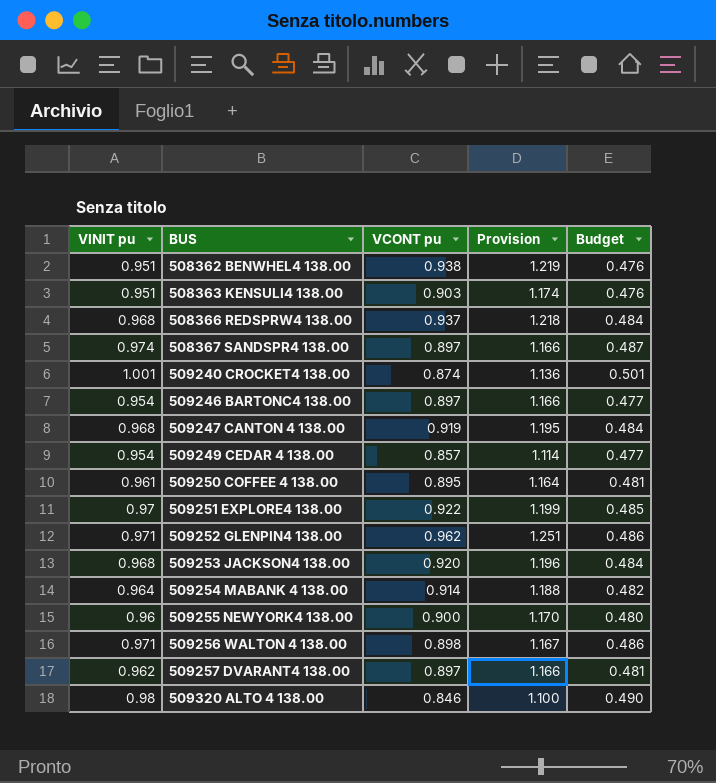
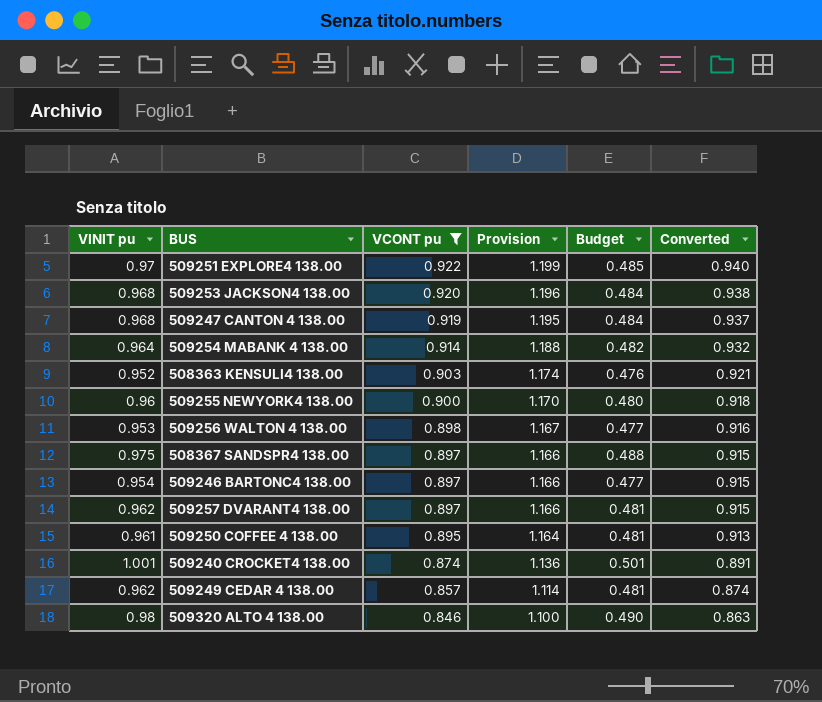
filter: none -> VCONT pu <= 0.922
row order: BUS ascending -> VCONT pu descending
column Converted | formula: none -> [VCONT pu] * 1.02
508363 KENSULI4 138.00 | VINIT pu: 0.951 -> 0.952
509256 WALTON 4 138.00 | VINIT pu: 0.971 -> 0.953
509256 WALTON 4 138.00 | Budget: 0.486 -> 0.477
508367 SANDSPR4 138.00 | VINIT pu: 0.974 -> 0.975
508367 SANDSPR4 138.00 | Budget: 0.487 -> 0.488
509249 CEDAR 4 138.00 | VINIT pu: 0.954 -> 0.962
509249 CEDAR 4 138.00 | Budget: 0.477 -> 0.481

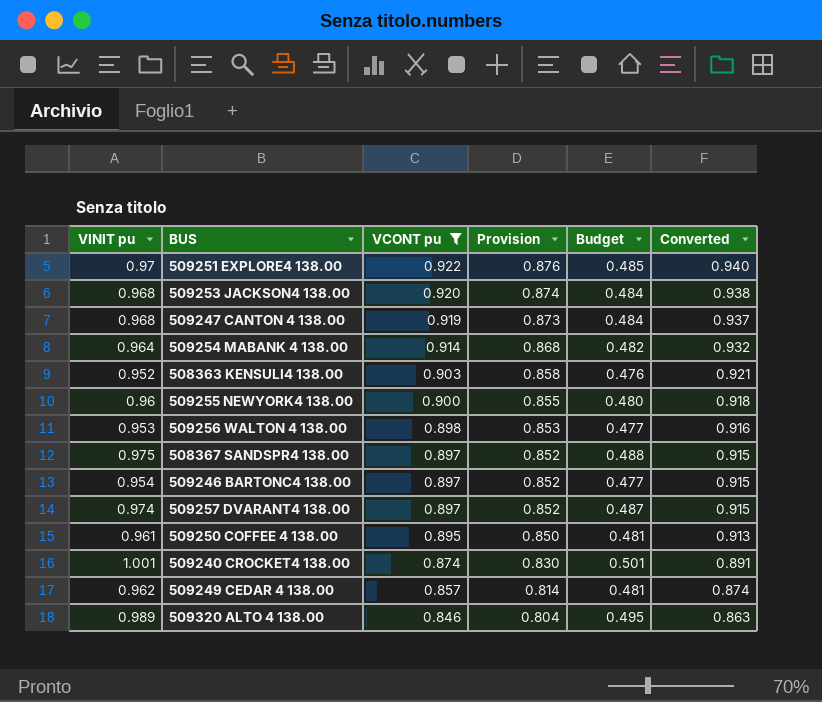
column Provision | formula: [VCONT pu] * 1.3 -> [VCONT pu] * 0.95
509257 DVARANT4 138.00 | VINIT pu: 0.962 -> 0.974
509257 DVARANT4 138.00 | Budget: 0.481 -> 0.487
509320 ALTO 4 138.00 | VINIT pu: 0.98 -> 0.989
509320 ALTO 4 138.00 | Budget: 0.490 -> 0.495

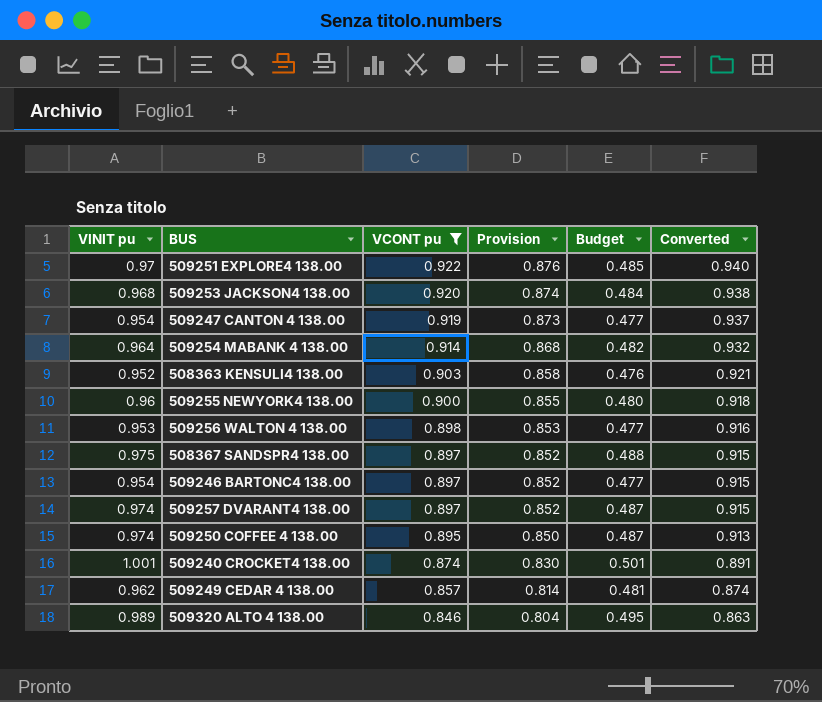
509247 CANTON 4 138.00 | VINIT pu: 0.968 -> 0.954
509247 CANTON 4 138.00 | Budget: 0.484 -> 0.477
509250 COFFEE 4 138.00 | VINIT pu: 0.961 -> 0.974
509250 COFFEE 4 138.00 | Budget: 0.481 -> 0.487

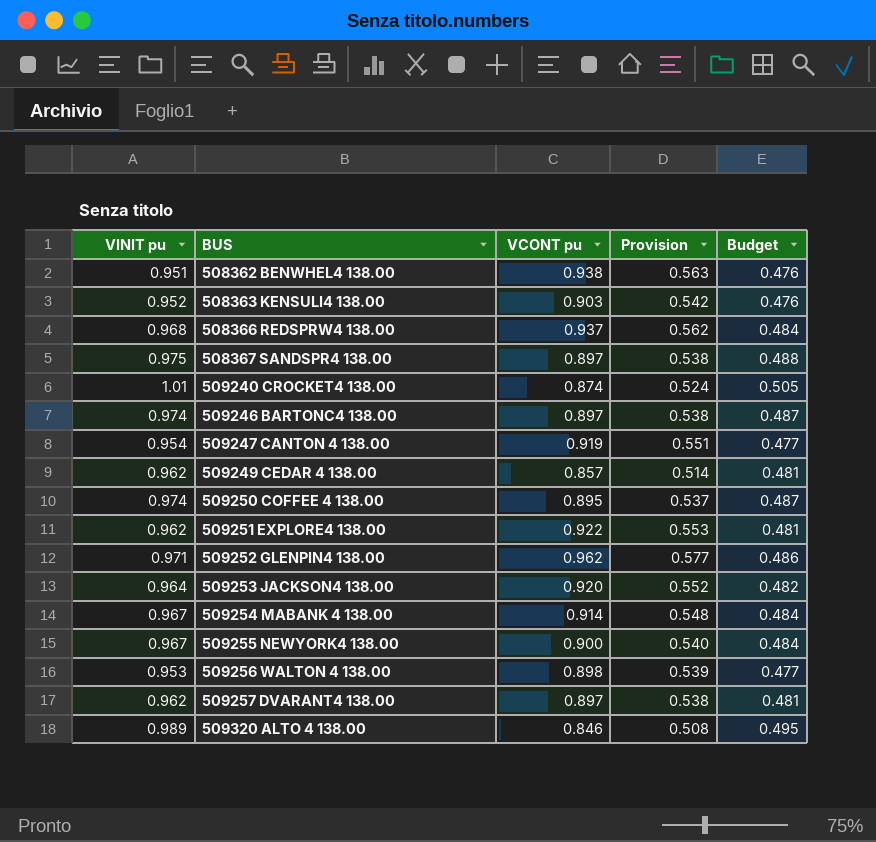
filter: VCONT pu <= 0.922 -> none
row order: VCONT pu descending -> BUS ascending
column Converted | formula: [VCONT pu] * 1.02 -> none
column Provision | formula: [VCONT pu] * 0.95 -> [VCONT pu] * 0.6
509240 CROCKET4 138.00 | VINIT pu: 1.001 -> 1.01
509240 CROCKET4 138.00 | Budget: 0.501 -> 0.505
509246 BARTONC4 138.00 | VINIT pu: 0.954 -> 0.974
509246 BARTONC4 138.00 | Budget: 0.477 -> 0.487
509251 EXPLORE4 138.00 | VINIT pu: 0.97 -> 0.962
509251 EXPLORE4 138.00 | Budget: 0.485 -> 0.481
509253 JACKSON4 138.00 | VINIT pu: 0.968 -> 0.964
509253 JACKSON4 138.00 | Budget: 0.484 -> 0.482
509254 MABANK 4 138.00 | VINIT pu: 0.964 -> 0.967
509254 MABANK 4 138.00 | Budget: 0.482 -> 0.484
509255 NEWYORK4 138.00 | VINIT pu: 0.96 -> 0.967
509255 NEWYORK4 138.00 | Budget: 0.480 -> 0.484
509257 DVARANT4 138.00 | VINIT pu: 0.974 -> 0.962
509257 DVARANT4 138.00 | Budget: 0.487 -> 0.481

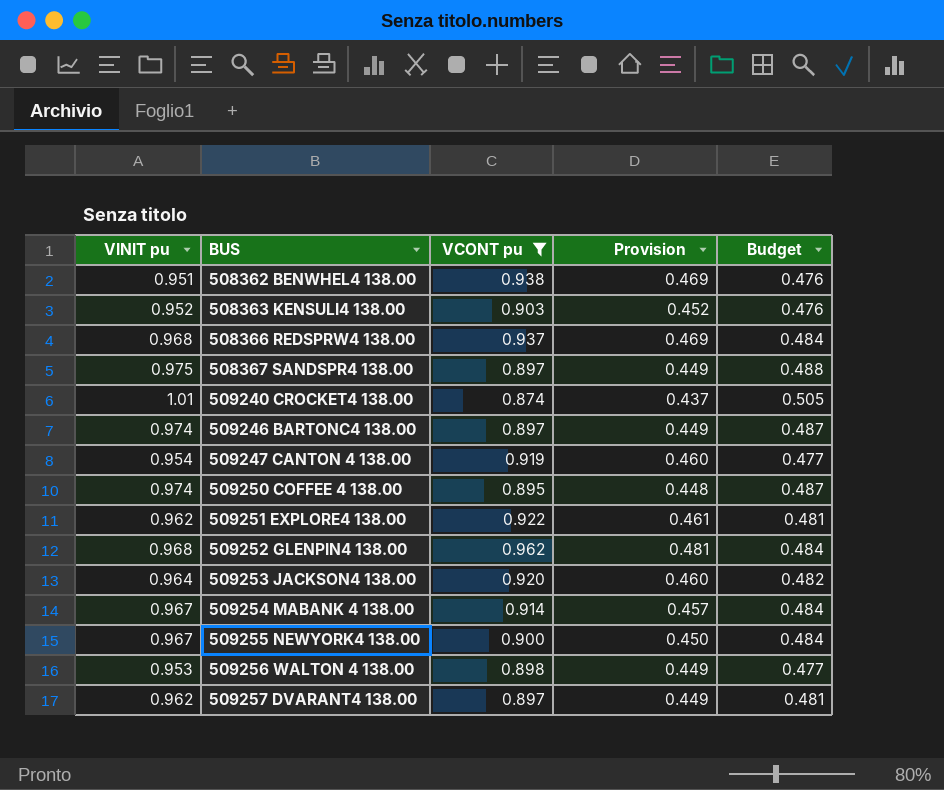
filter: none -> VCONT pu >= 0.874
column Provision | formula: [VCONT pu] * 0.6 -> [VCONT pu] * 0.5
509252 GLENPIN4 138.00 | VINIT pu: 0.971 -> 0.968
509252 GLENPIN4 138.00 | Budget: 0.486 -> 0.484

